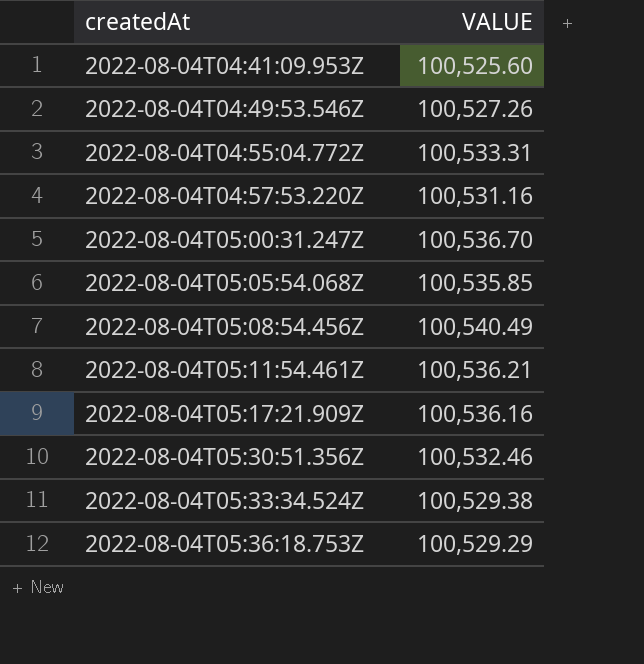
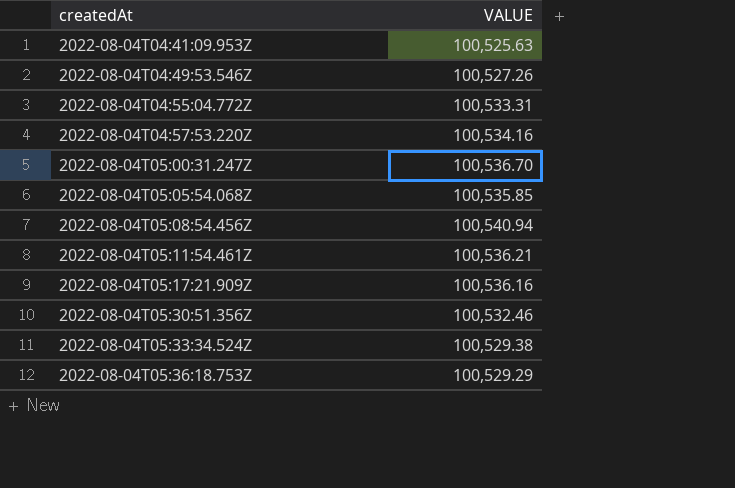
2022-08-04T04:41:09.953Z | VALUE: 100,525.60 -> 100,525.63
2022-08-04T04:57:53.220Z | VALUE: 100,531.16 -> 100,534.16
2022-08-04T05:08:54.456Z | VALUE: 100,540.49 -> 100,540.94

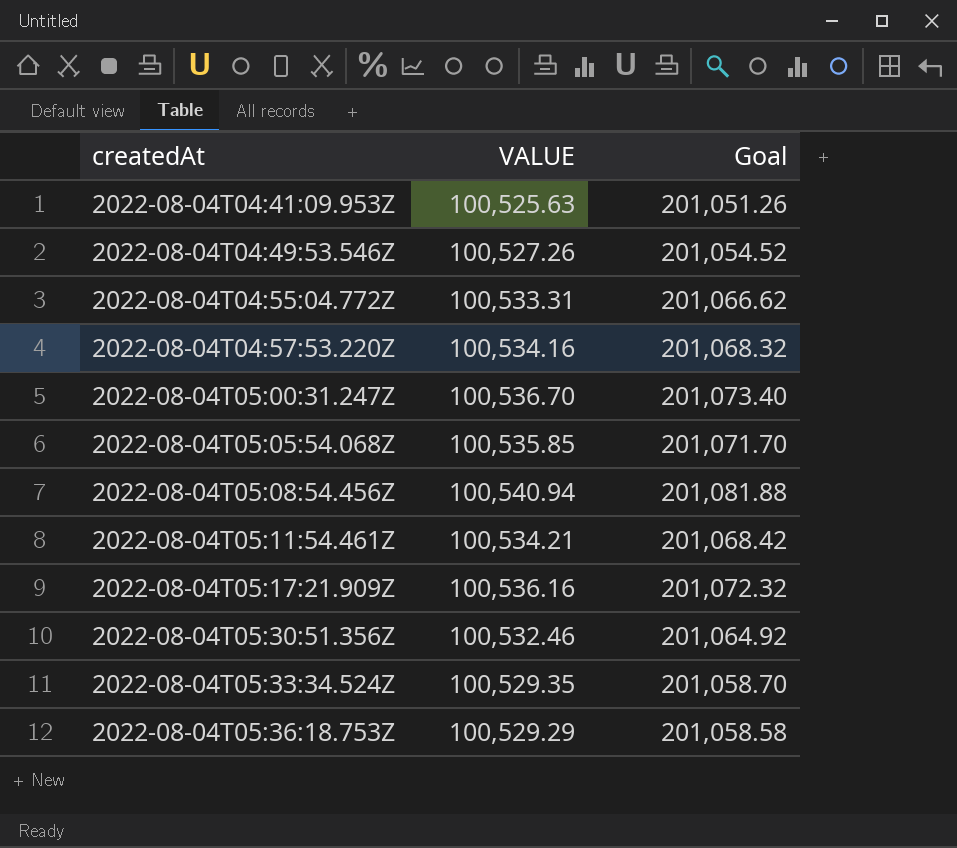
column Goal | formula: none -> [VALUE] * 2
2022-08-04T05:11:54.461Z | VALUE: 100,536.21 -> 100,534.21
2022-08-04T05:33:34.524Z | VALUE: 100,529.38 -> 100,529.35

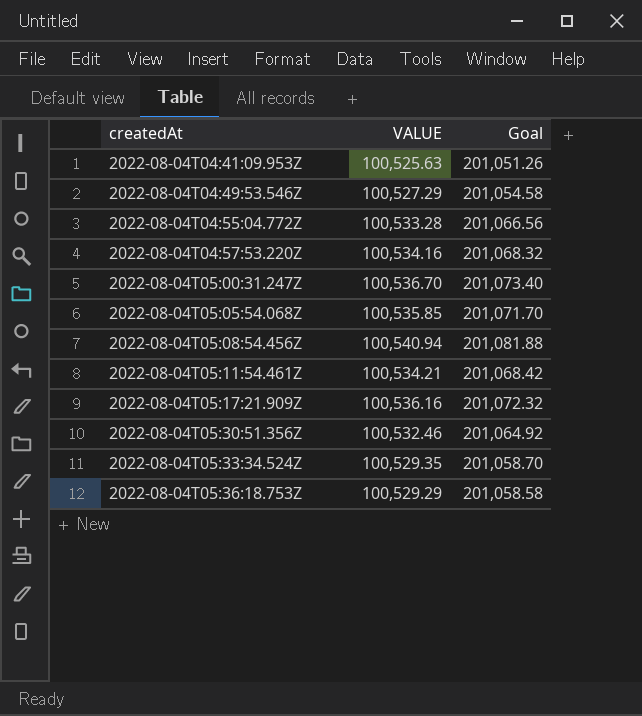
2022-08-04T04:49:53.546Z | VALUE: 100,527.26 -> 100,527.29
2022-08-04T04:49:53.546Z | Goal: 201,054.52 -> 201,054.58
2022-08-04T04:55:04.772Z | VALUE: 100,533.31 -> 100,533.28
2022-08-04T04:55:04.772Z | Goal: 201,066.62 -> 201,066.56

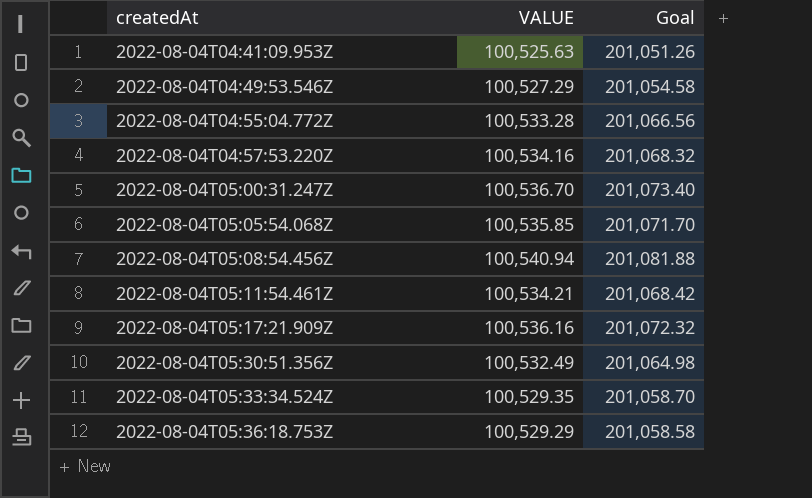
2022-08-04T05:30:51.356Z | VALUE: 100,532.46 -> 100,532.49
2022-08-04T05:30:51.356Z | Goal: 201,064.92 -> 201,064.98

